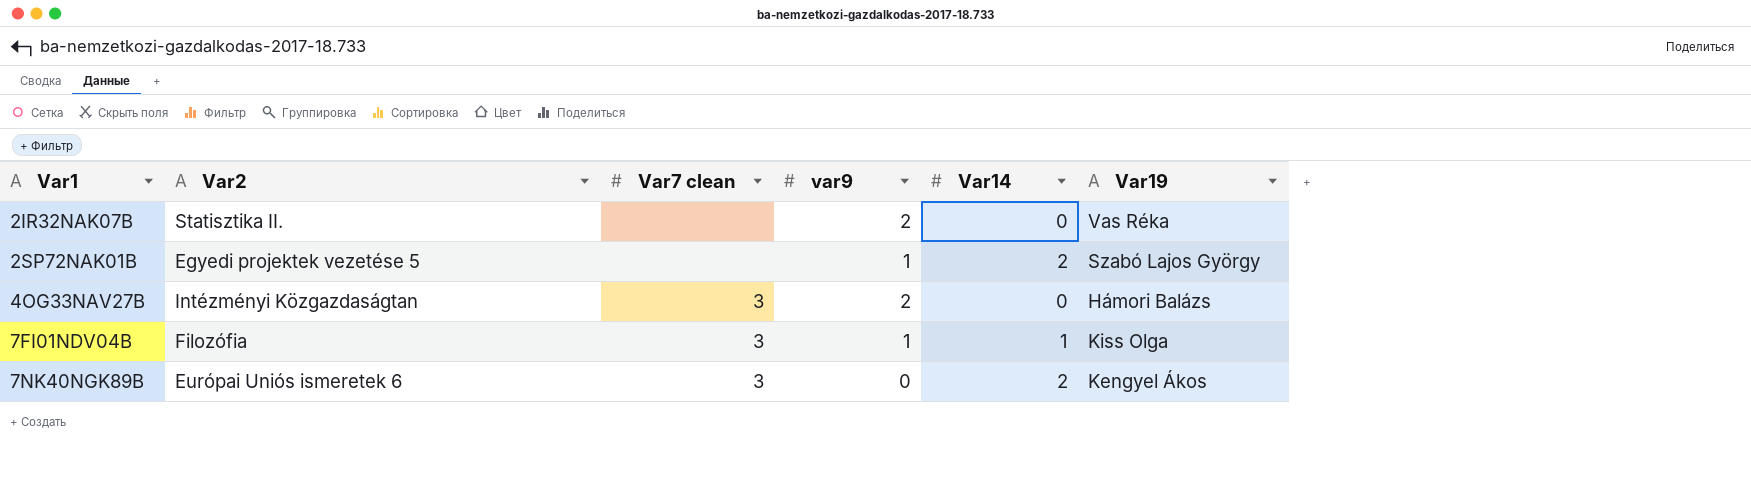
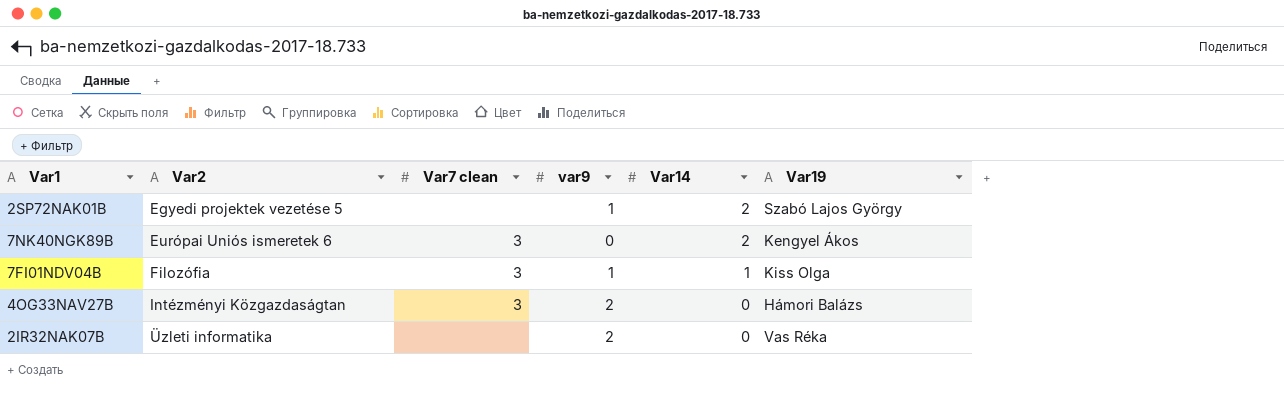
row order: Var1 ascending -> Var2 ascending
2IR32NAK07B | Var2: Statisztika II. -> Üzleti informatika

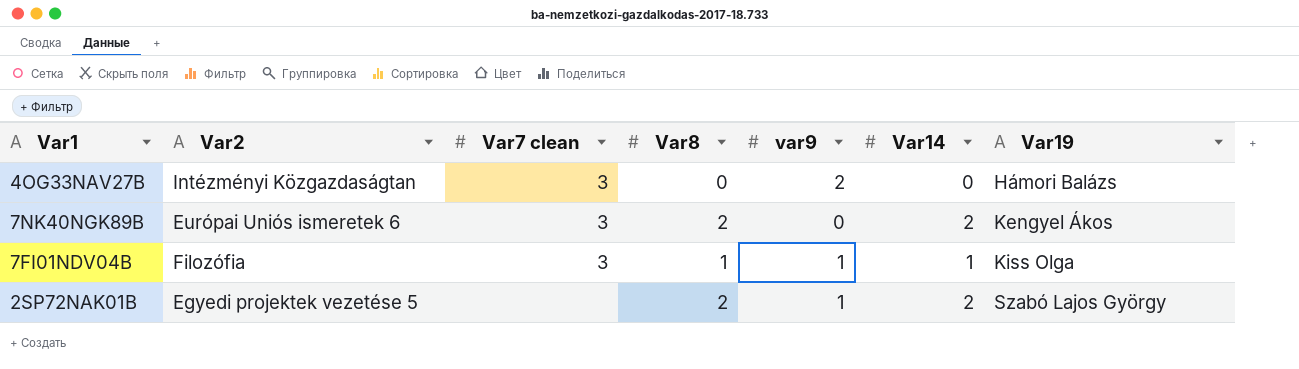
row order: Var2 ascending -> Var19 ascending
column Var8 | position: none -> 4
row 2IR32NAK07B: Üzleti informatika | none | 2 | 0 | Vas Réka -> none

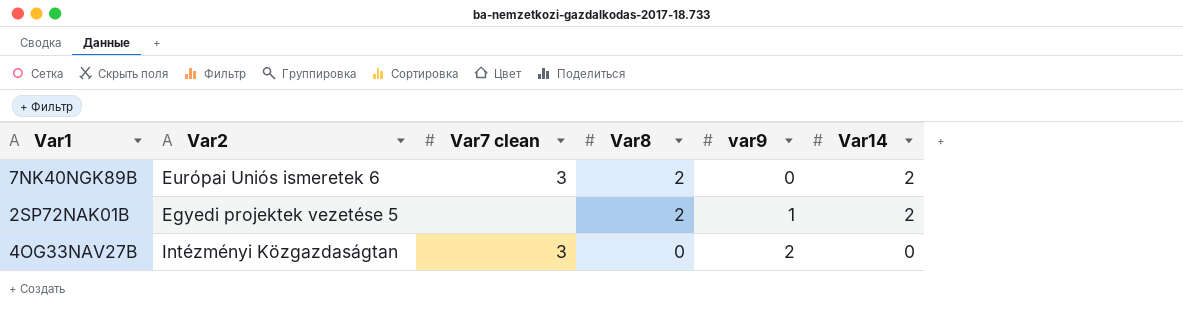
row order: Var19 ascending -> Var8 descending
column Var19 | position: 7 -> none
row 7FI01NDV04B: Filozófia | 3 | 1 | 1 | 1 | Kiss Olga -> none

